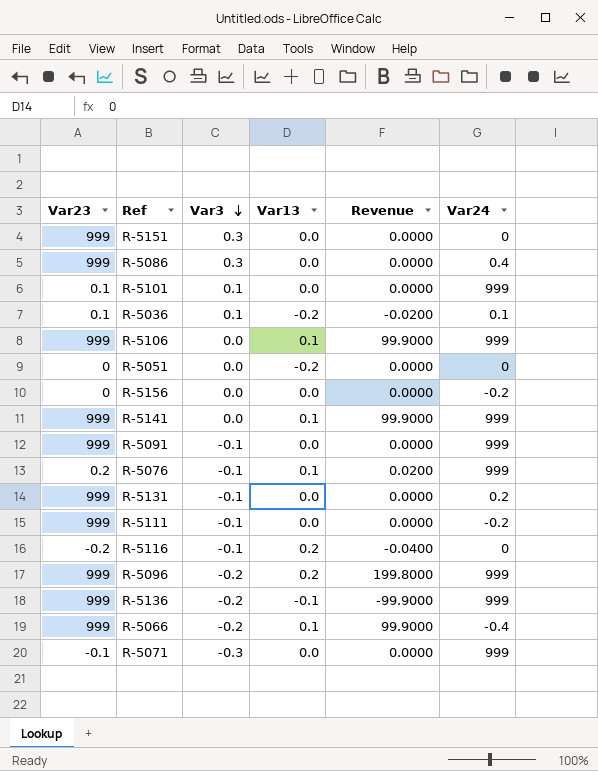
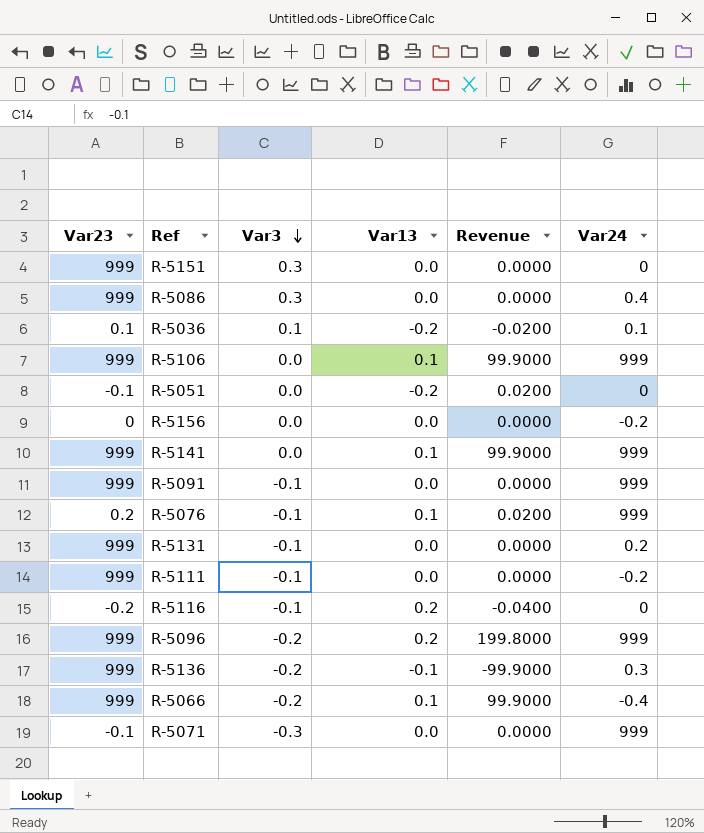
row R-5101: 0.1 | 0.1 | 0.0 | 0.0000 | 999 -> none
R-5051 | Var23: 0 -> -0.1
R-5051 | Revenue: 0.0000 -> 0.0200
R-5136 | Var24: 999 -> 0.3

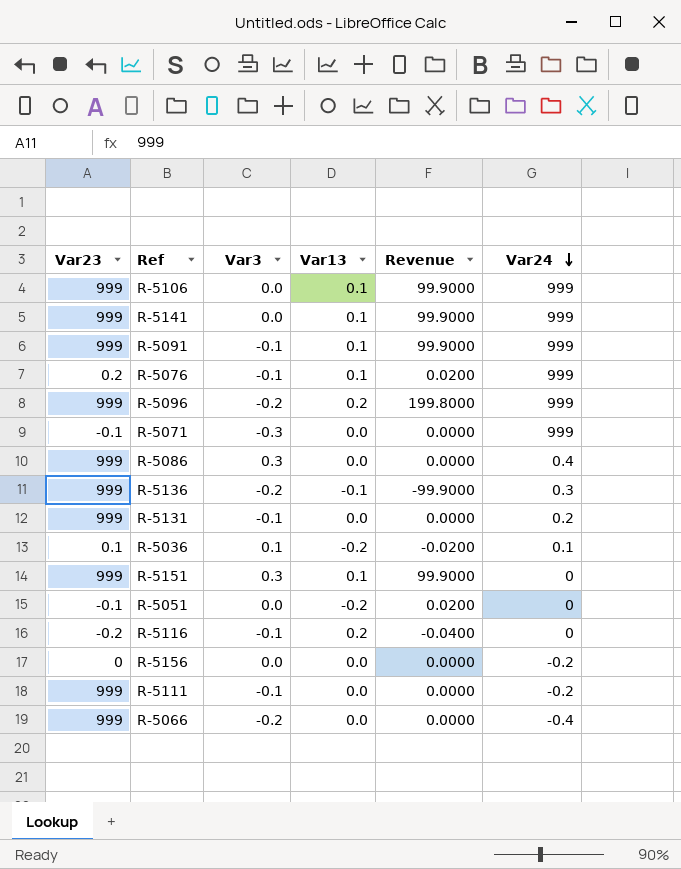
row order: Var3 descending -> Var24 descending
R-5091 | Var13: 0.0 -> 0.1
R-5091 | Revenue: 0.0000 -> 99.9000
R-5151 | Var13: 0.0 -> 0.1
R-5151 | Revenue: 0.0000 -> 99.9000
R-5066 | Var13: 0.1 -> 0.0
R-5066 | Revenue: 99.9000 -> 0.0000

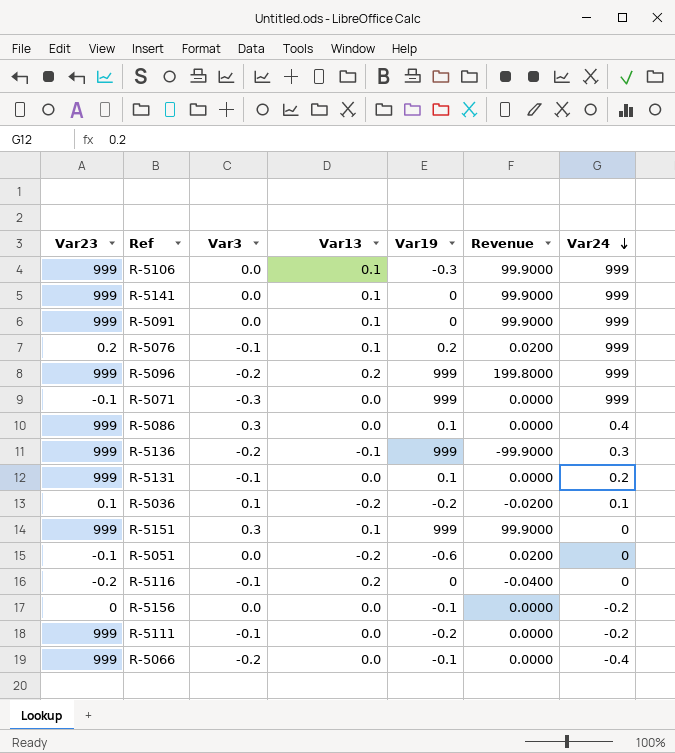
column Var19 | position: none -> 5
R-5091 | Var3: -0.1 -> 0.0

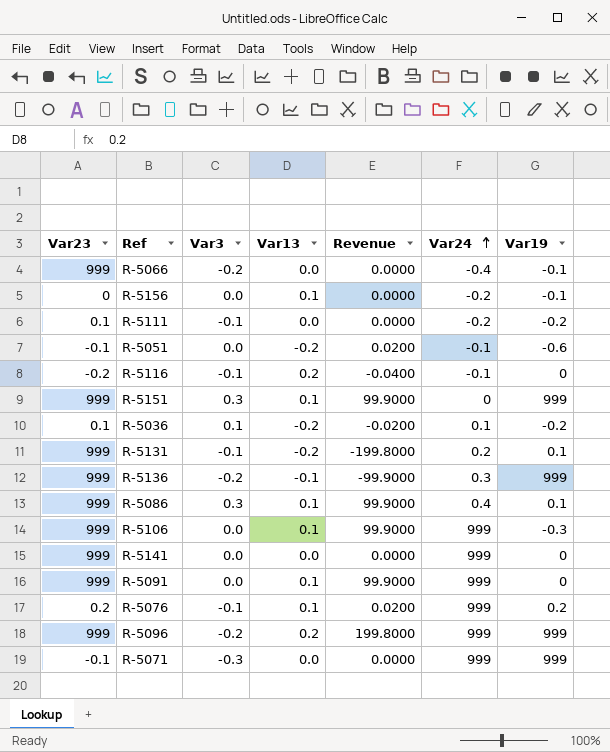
row order: Var24 descending -> Var24 ascending
column Var19 | position: 5 -> 7
R-5156 | Var13: 0.0 -> 0.1
R-5111 | Var23: 999 -> 0.1
R-5051 | Var24: 0 -> -0.1
R-5116 | Var24: 0 -> -0.1
R-5131 | Var13: 0.0 -> -0.2
R-5131 | Revenue: 0.0000 -> -199.8000
R-5086 | Var13: 0.0 -> 0.1
R-5086 | Revenue: 0.0000 -> 99.9000
R-5141 | Var13: 0.1 -> 0.0
R-5141 | Revenue: 99.9000 -> 0.0000

